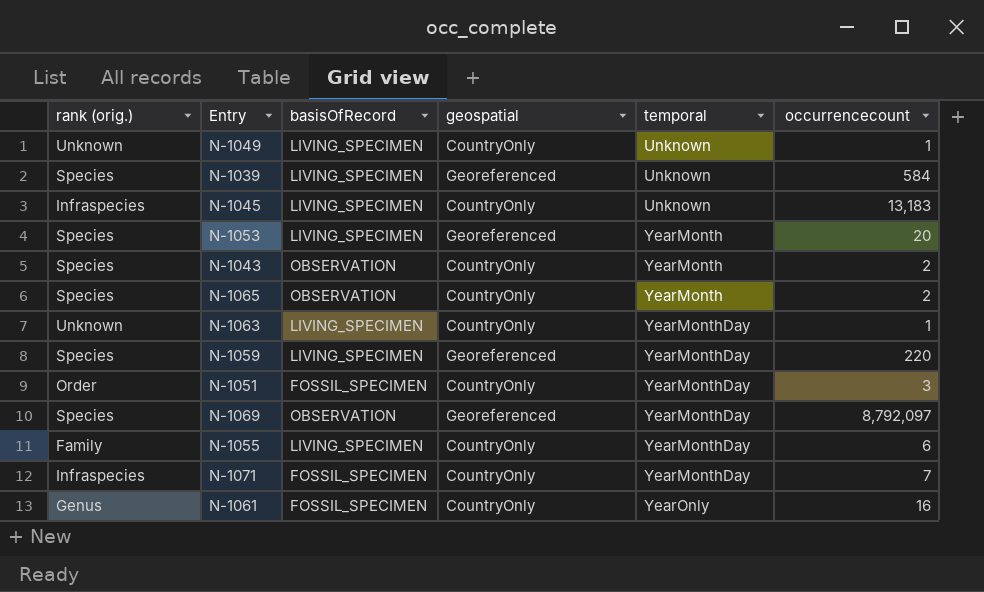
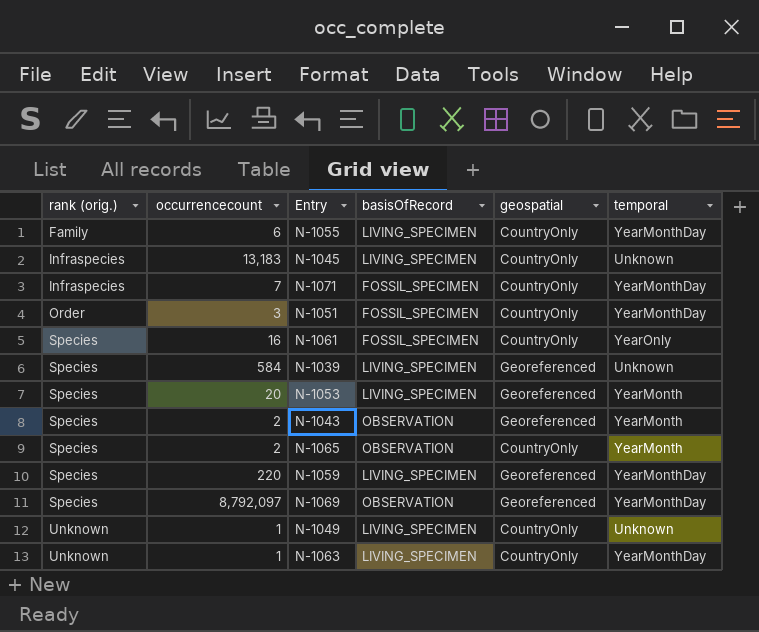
row order: temporal ascending -> rank (orig.) ascending
column occurrencecount | position: 6 -> 2
N-1061 | rank (orig.): Genus -> Species
N-1043 | geospatial: CountryOnly -> Georeferenced

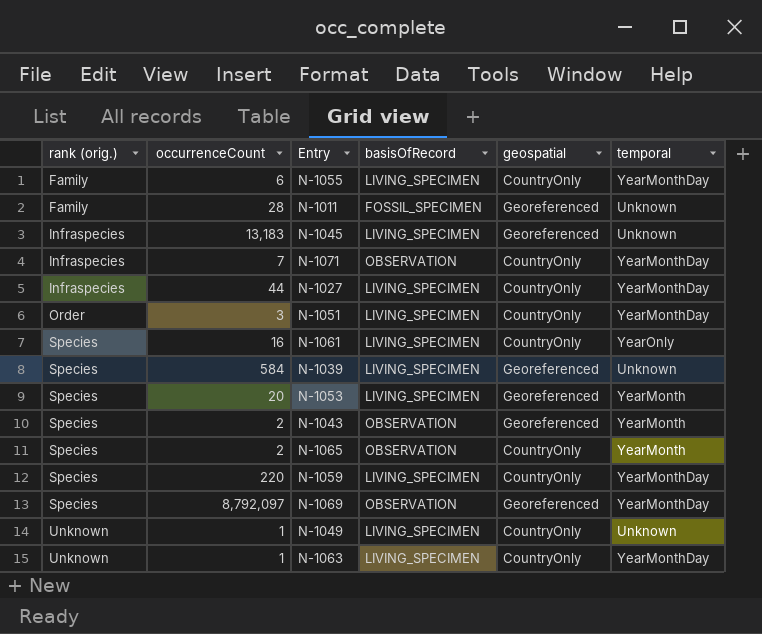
column name: occurrencecount -> occurrenceCount
row N-1011: none -> Family | 28 | FOSSIL_SPECIMEN | Georeferenced | Unknown
N-1045 | geospatial: CountryOnly -> Georeferenced
N-1071 | basisOfRecord: FOSSIL_SPECIMEN -> OBSERVATION
row N-1027: none -> Infraspecies | 44 | LIVING_SPECIMEN | CountryOnly | YearMonthDay
N-1051 | basisOfRecord: FOSSIL_SPECIMEN -> LIVING_SPECIMEN
N-1061 | basisOfRecord: FOSSIL_SPECIMEN -> LIVING_SPECIMEN
N-1059 | geospatial: Georeferenced -> CountryOnly

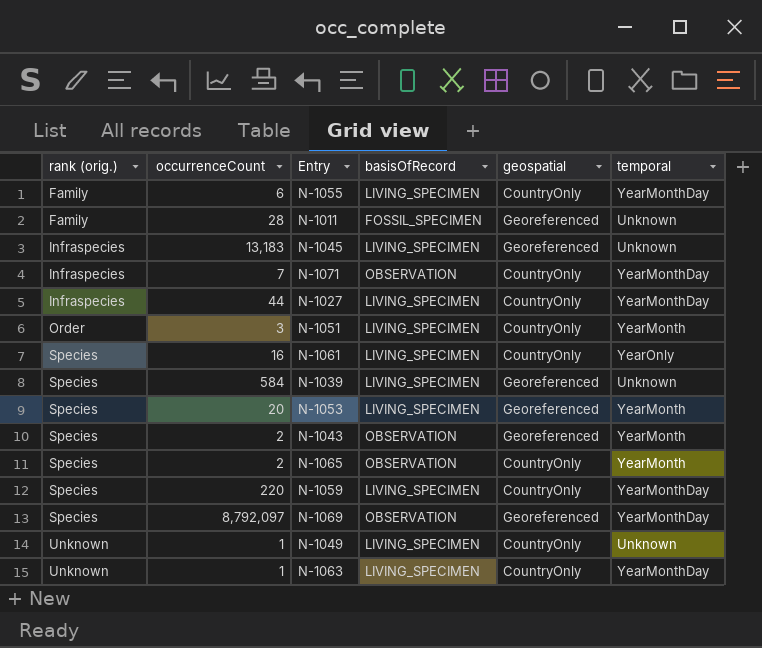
N-1051 | temporal: YearMonthDay -> YearMonth

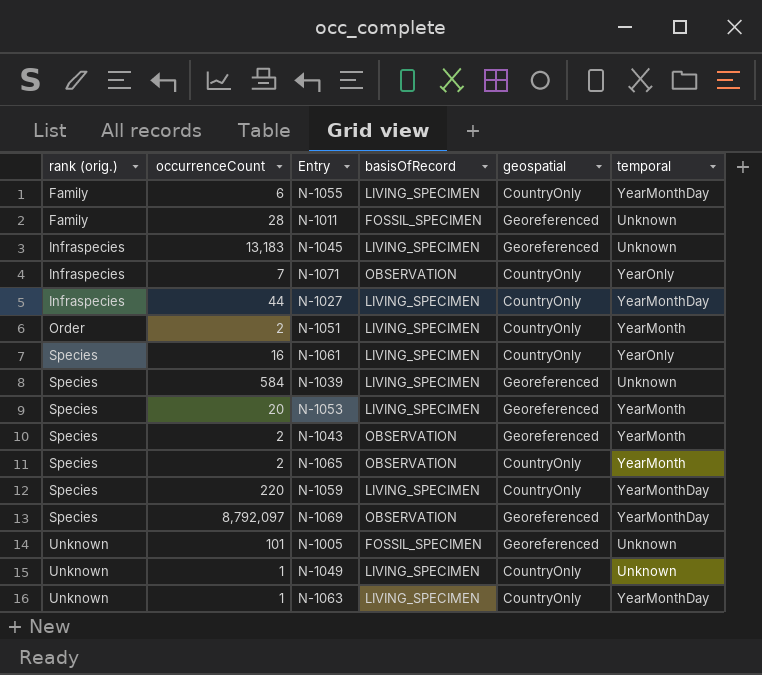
N-1071 | temporal: YearMonthDay -> YearOnly
N-1051 | occurrenceCount: 3 -> 2
row N-1005: none -> Unknown | 101 | FOSSIL_SPECIMEN | Georeferenced | Unknown

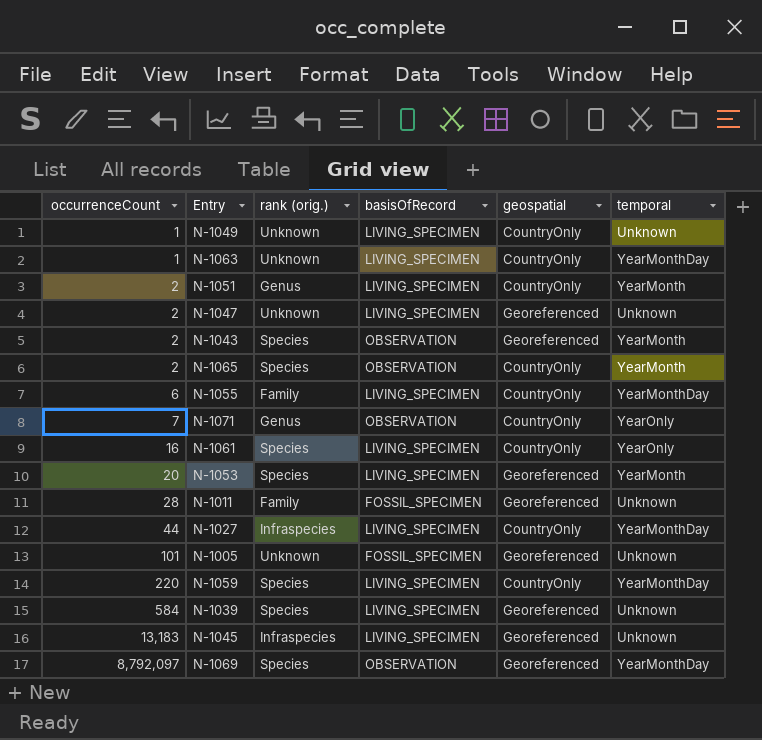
row order: rank (orig.) ascending -> occurrenceCount ascending
column rank (orig.) | position: 1 -> 3
N-1051 | rank (orig.): Order -> Genus
row N-1047: none -> 2 | Unknown | LIVING_SPECIMEN | Georeferenced | Unknown
N-1071 | rank (orig.): Infraspecies -> Genus

